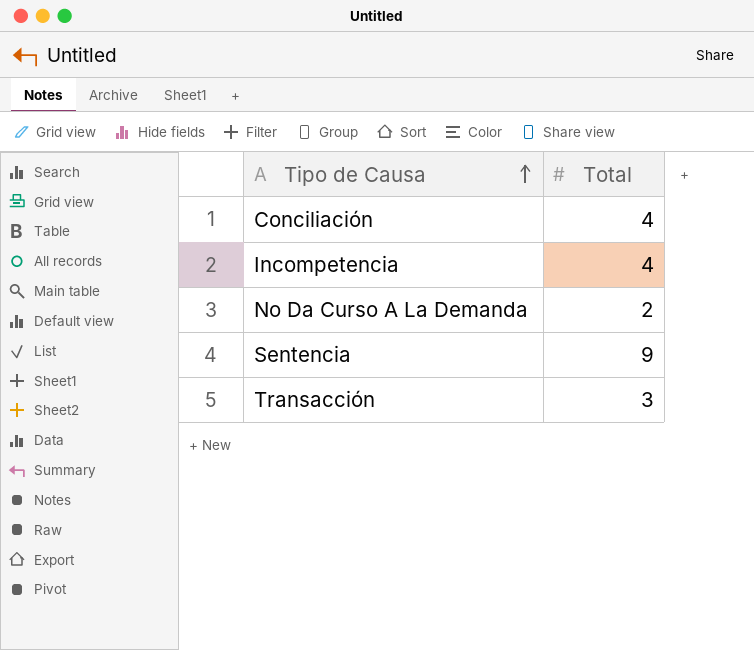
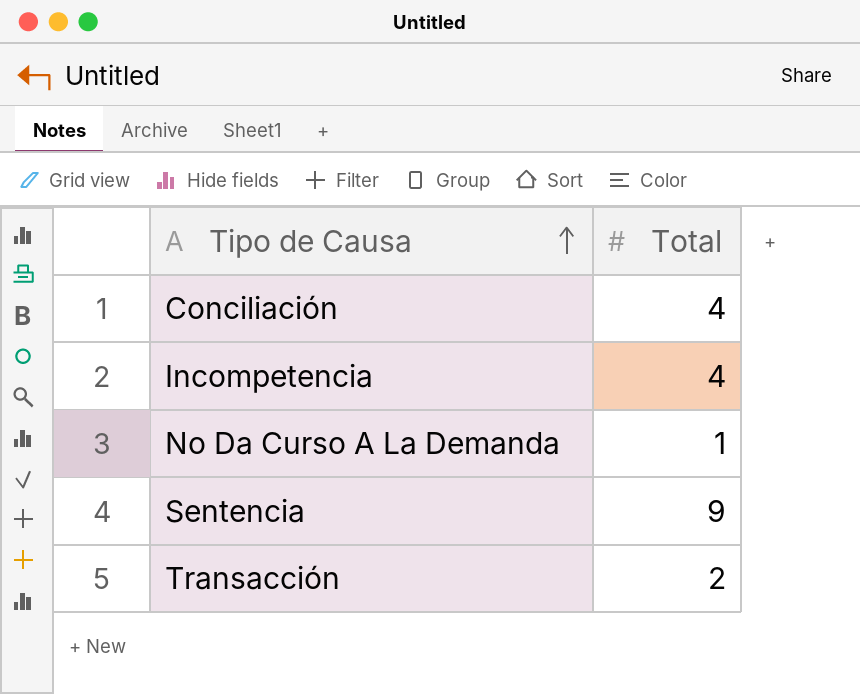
No Da Curso A La Demanda | Total: 2 -> 1
Transacción | Total: 3 -> 2

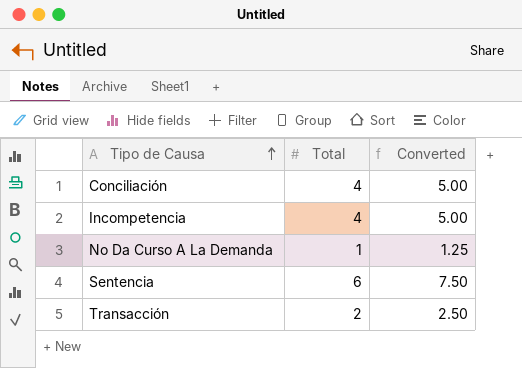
column Converted | formula: none -> [Total] * 1.25
Sentencia | Total: 9 -> 6

